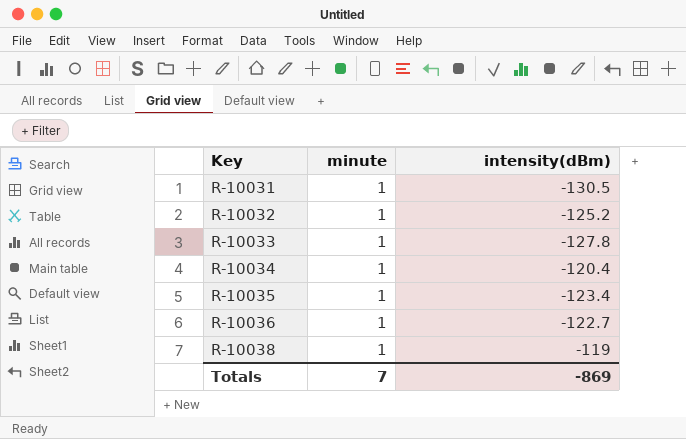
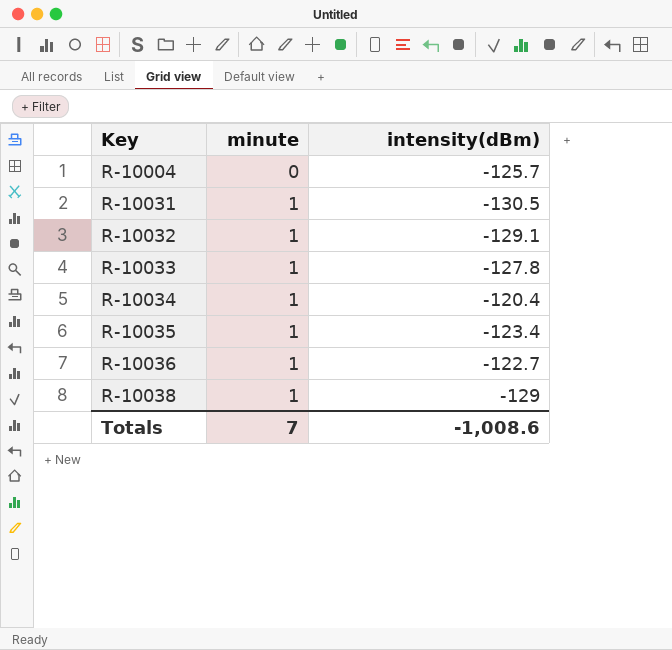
row R-10004: none -> 0 | -125.7
R-10032 | intensity(dBm): -125.2 -> -129.1
R-10038 | intensity(dBm): -119 -> -129
Totals | intensity(dBm): -869 -> -1,008.6

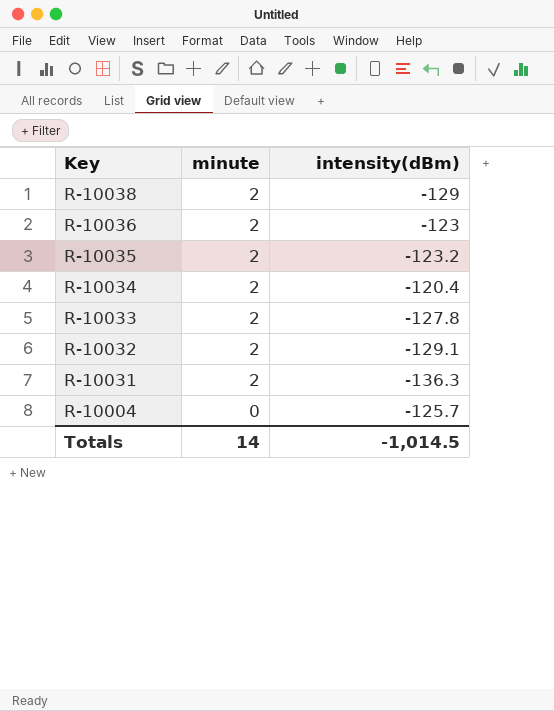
row order: Key ascending -> Key descending
R-10038 | minute: 1 -> 2
R-10036 | minute: 1 -> 2
R-10036 | intensity(dBm): -122.7 -> -123
R-10035 | minute: 1 -> 2
R-10035 | intensity(dBm): -123.4 -> -123.2
R-10034 | minute: 1 -> 2
R-10033 | minute: 1 -> 2
R-10032 | minute: 1 -> 2
R-10031 | minute: 1 -> 2
R-10031 | intensity(dBm): -130.5 -> -136.3
Totals | minute: 7 -> 14
Totals | intensity(dBm): -1,008.6 -> -1,014.5

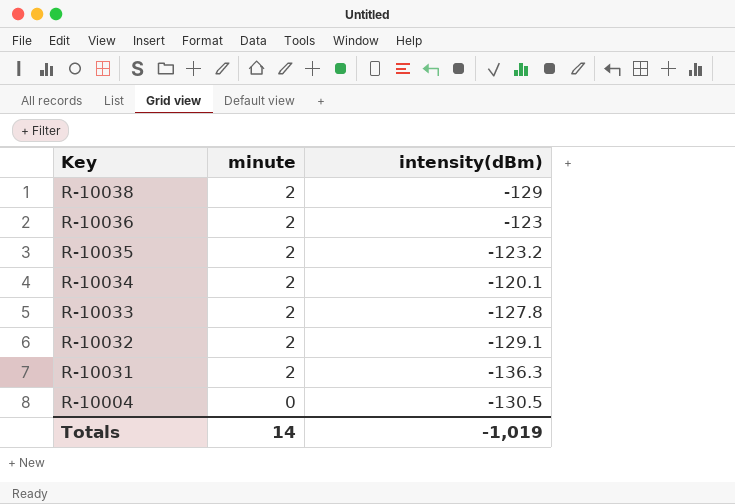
R-10034 | intensity(dBm): -120.4 -> -120.1
R-10004 | intensity(dBm): -125.7 -> -130.5
Totals | intensity(dBm): -1,014.5 -> -1,019

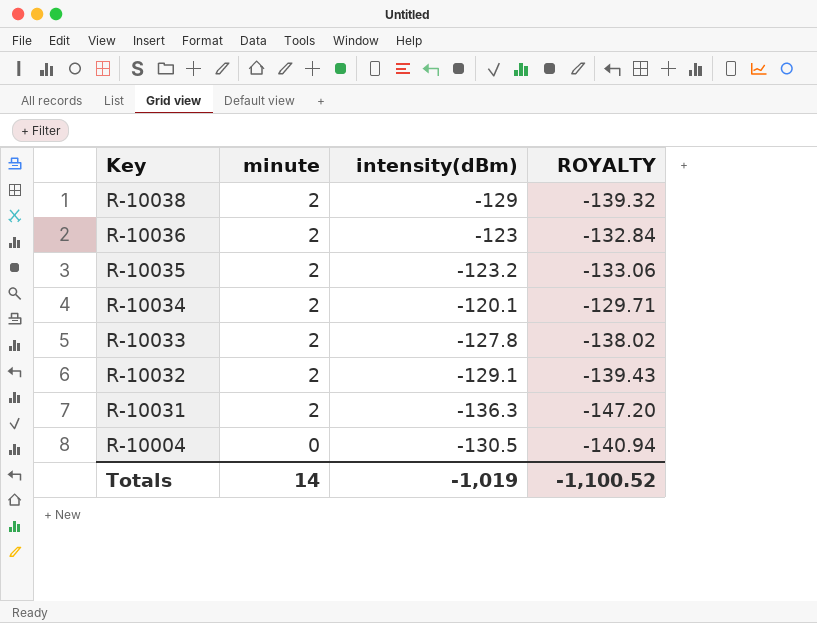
column ROYALTY | formula: none -> [intensity(dBm)] * 1.08

